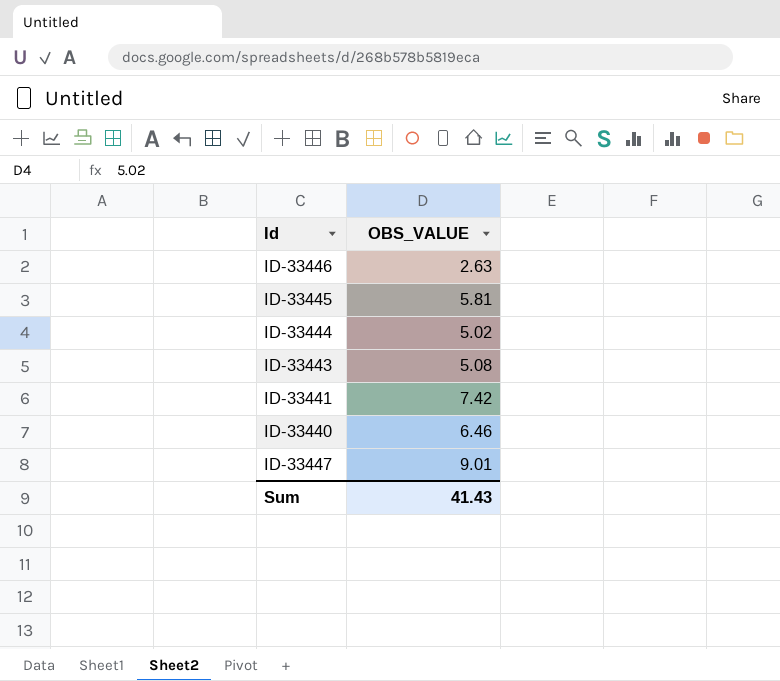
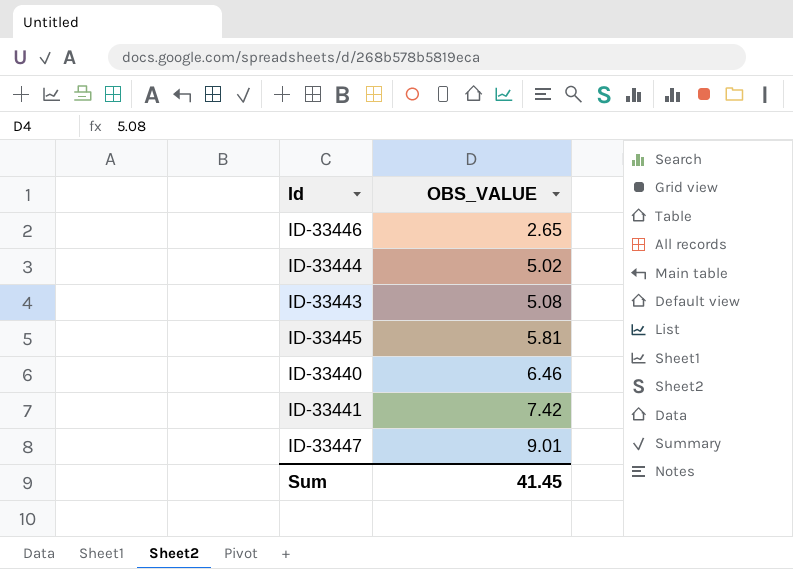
row order: none -> OBS_VALUE ascending
ID-33446 | OBS_VALUE: 2.63 -> 2.65
Sum | OBS_VALUE: 41.43 -> 41.45

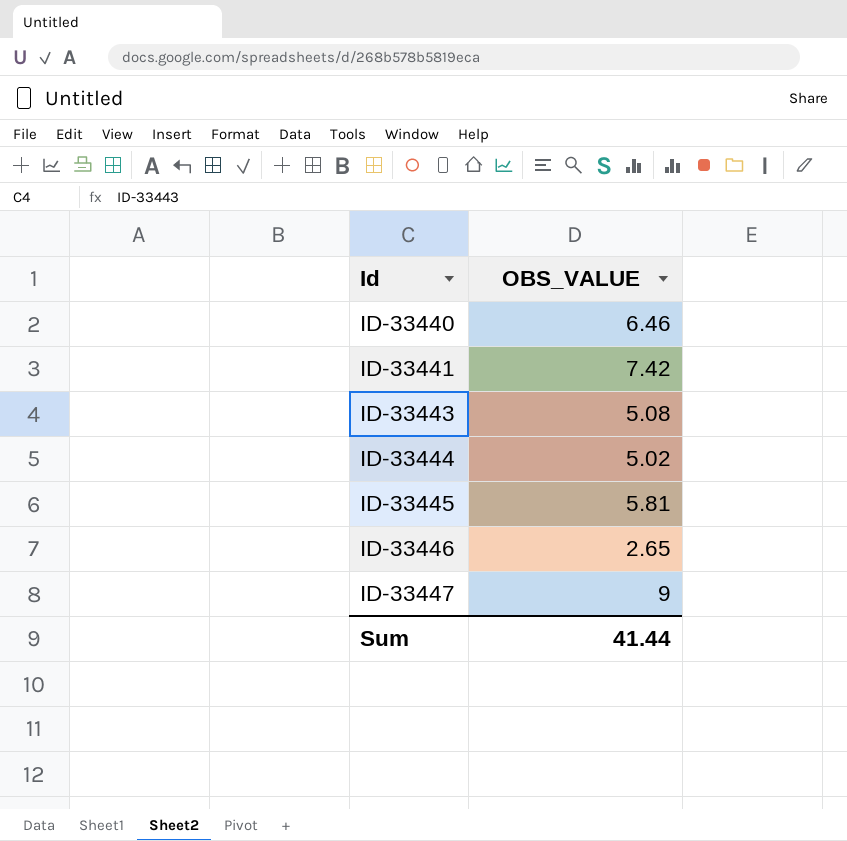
row order: OBS_VALUE ascending -> Id ascending
ID-33447 | OBS_VALUE: 9.01 -> 9
Sum | OBS_VALUE: 41.45 -> 41.44

